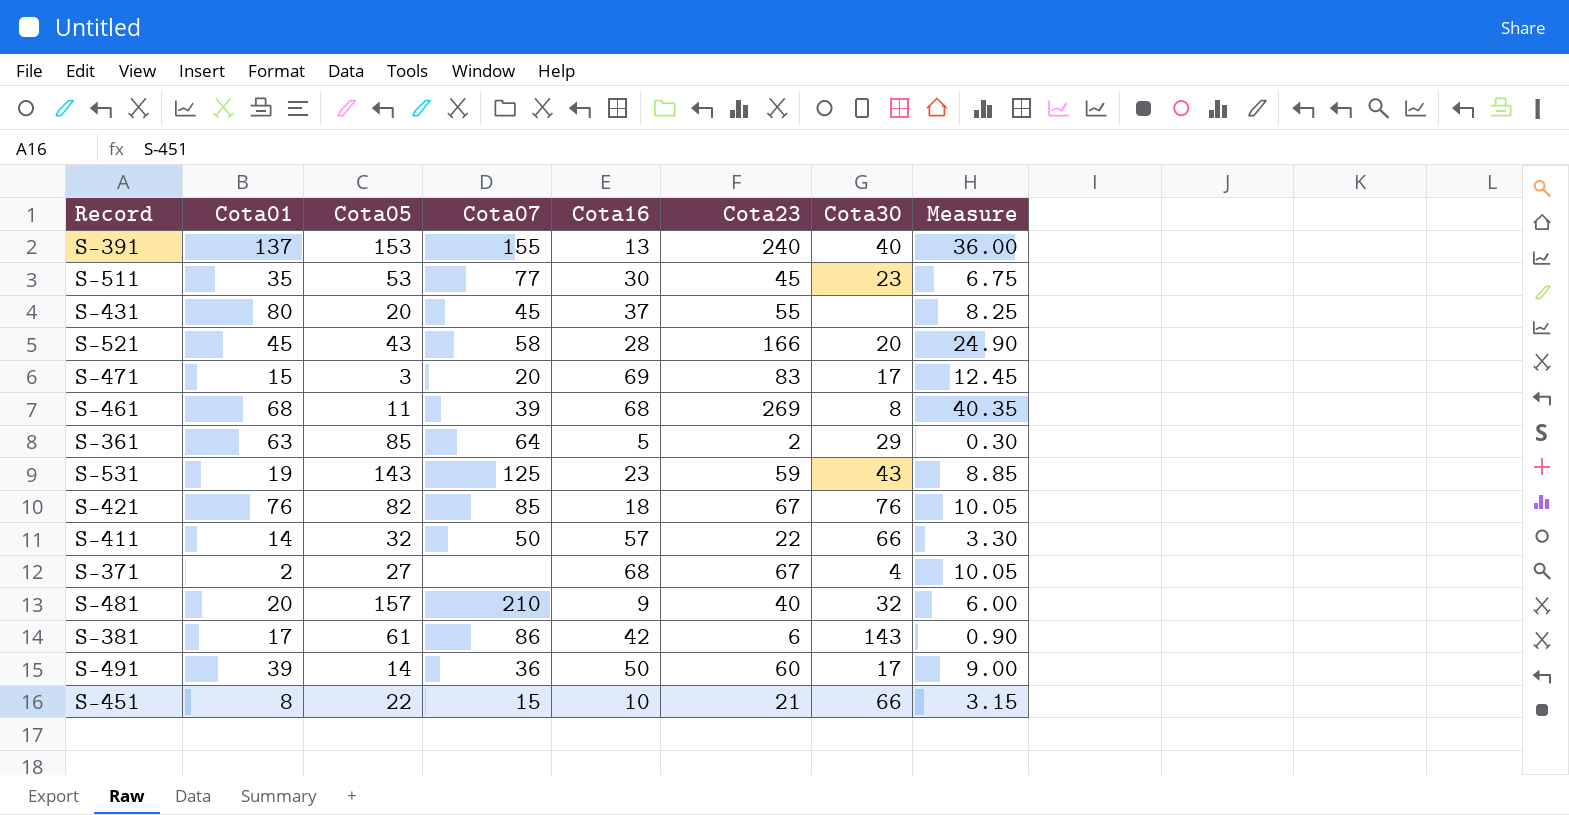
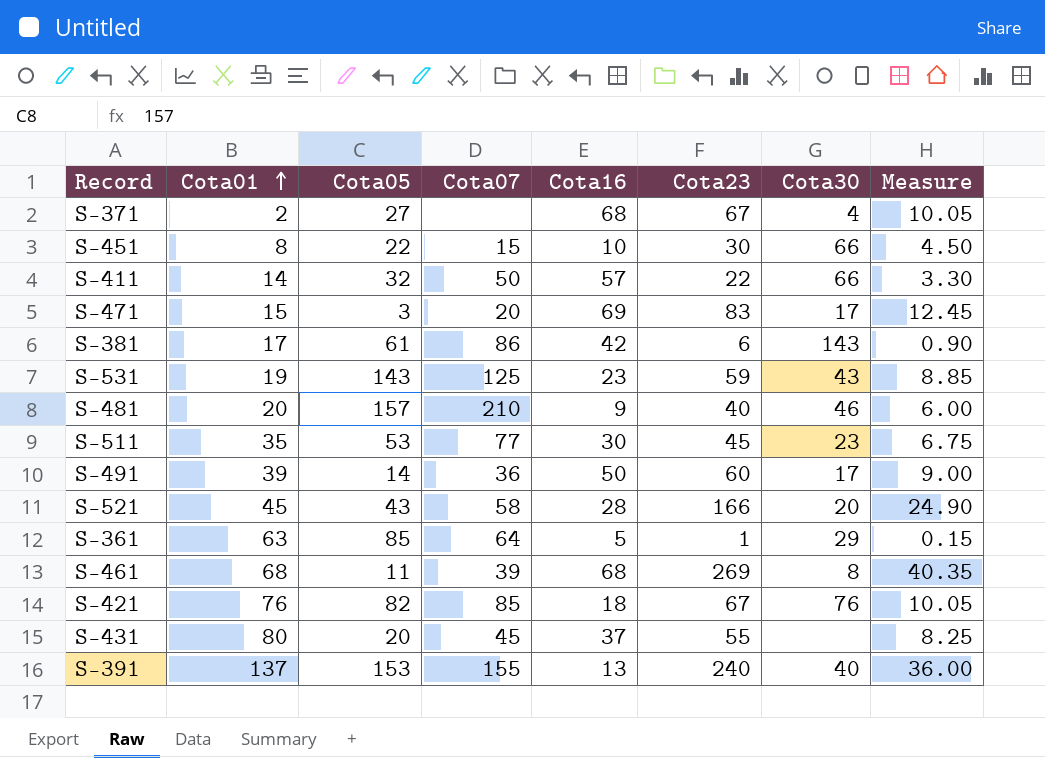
row order: none -> Cota01 ascending
S-451 | Cota23: 21 -> 30
S-451 | Measure: 3.15 -> 4.50
S-481 | Cota30: 32 -> 46
S-361 | Cota23: 2 -> 1
S-361 | Measure: 0.30 -> 0.15

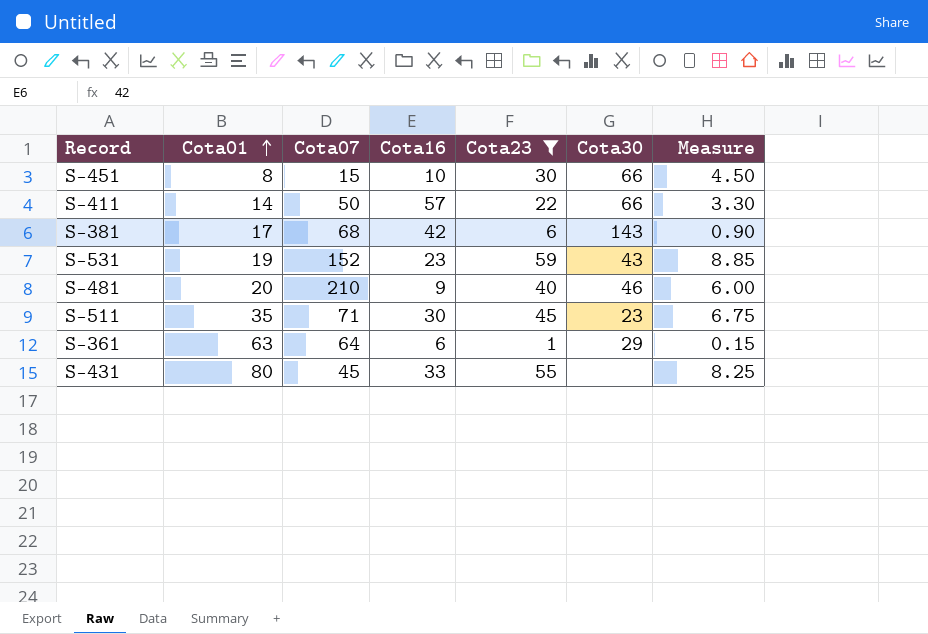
filter: none -> Cota23 <= 59
column Cota05 | position: 3 -> none
S-381 | Cota07: 86 -> 68
S-531 | Cota07: 125 -> 152
S-511 | Cota07: 77 -> 71
S-361 | Cota16: 5 -> 6
S-431 | Cota16: 37 -> 33

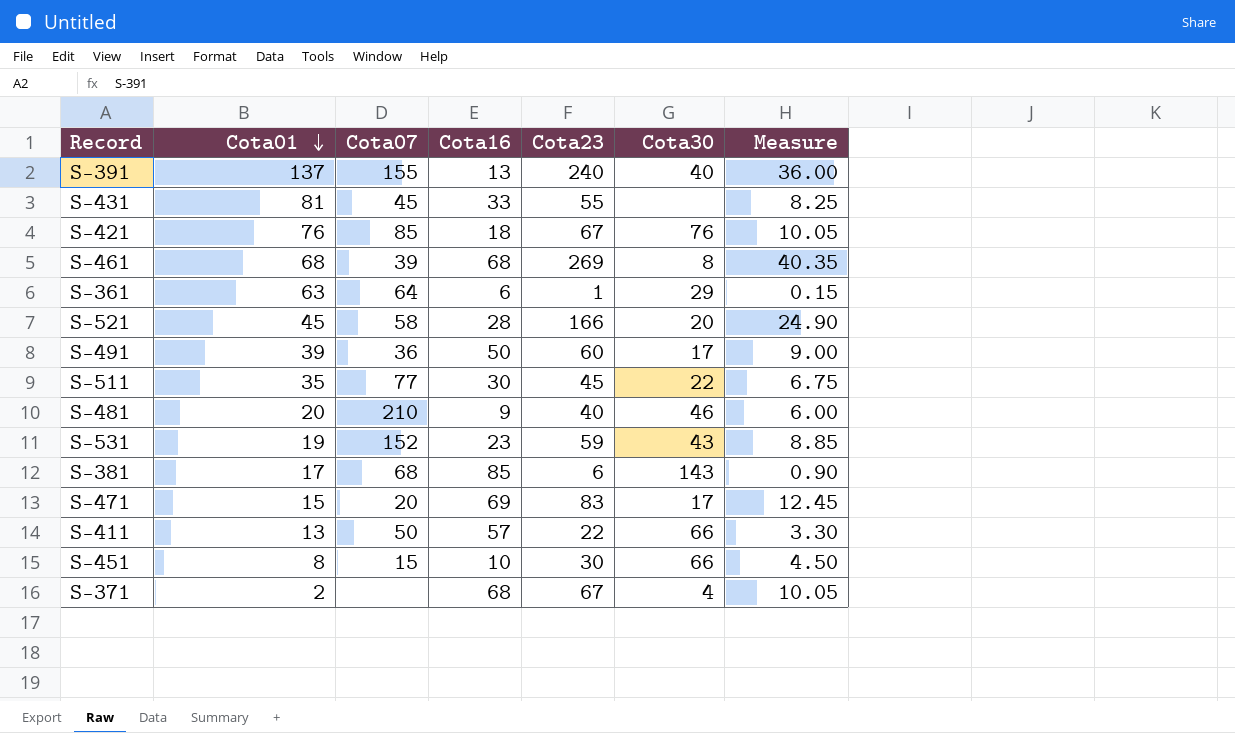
filter: Cota23 <= 59 -> none
row order: Cota01 ascending -> Cota01 descending
S-431 | Cota01: 80 -> 81
S-511 | Cota07: 71 -> 77
S-511 | Cota30: 23 -> 22
S-381 | Cota16: 42 -> 85
S-411 | Cota01: 14 -> 13

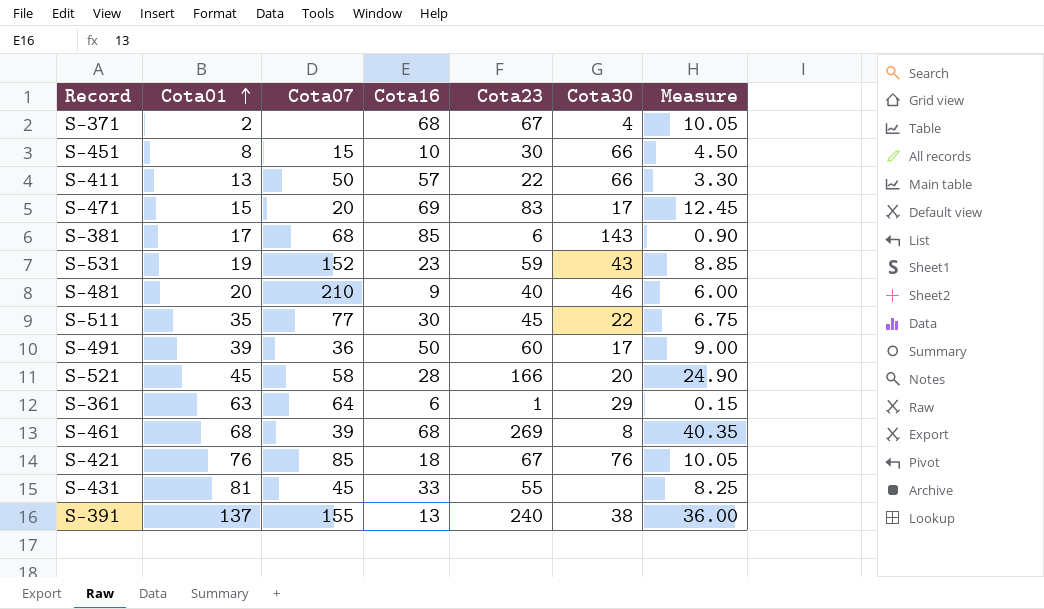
row order: Cota01 descending -> Cota01 ascending
S-391 | Cota30: 40 -> 38

